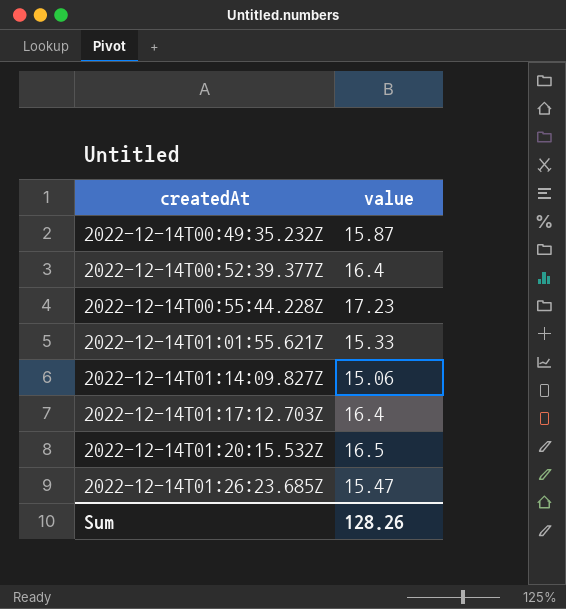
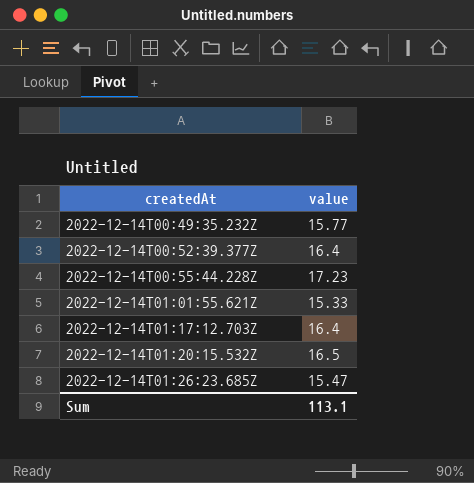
row 2022-12-14T01:14:09.827Z: 15.06 -> none
2022-12-14T00:49:35.232Z | value: 15.87 -> 15.77
Sum | value: 128.26 -> 113.1

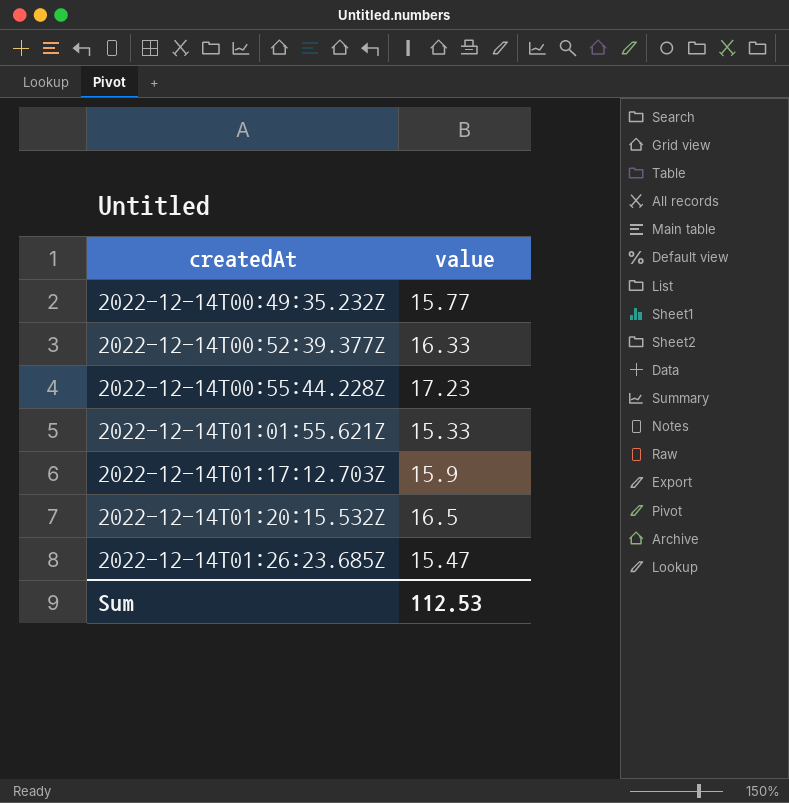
2022-12-14T00:52:39.377Z | value: 16.4 -> 16.33
2022-12-14T01:17:12.703Z | value: 16.4 -> 15.9
Sum | value: 113.1 -> 112.53

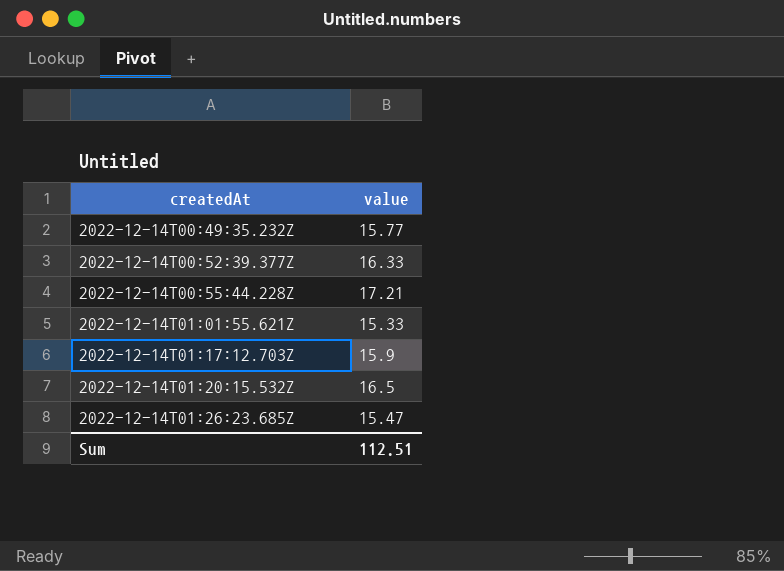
2022-12-14T00:55:44.228Z | value: 17.23 -> 17.21
Sum | value: 112.53 -> 112.51

